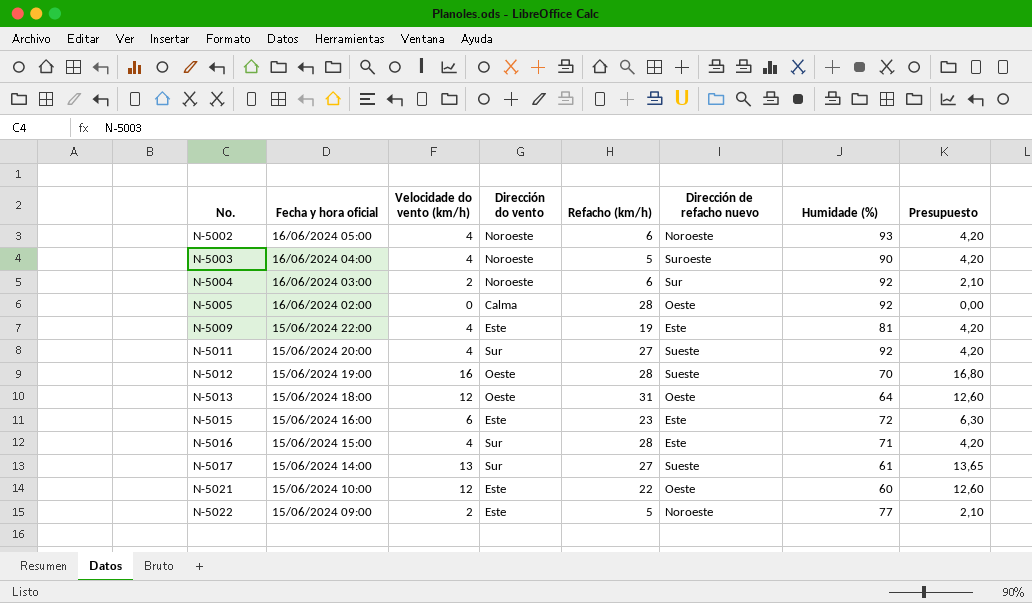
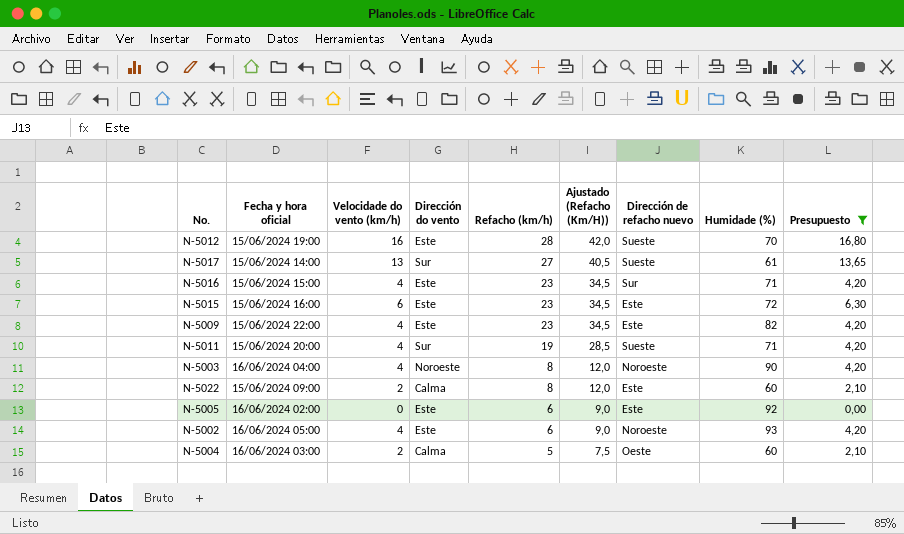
filter: none -> Presupuesto != 12,60
row order: No. ascending -> Refacho (km/h) descending
column Ajustado (Refacho (Km/H)) | formula: none -> [Refacho (km/h)] * 1,5
N-5012 | Dirección do vento: Oeste -> Este
N-5016 | Dirección do vento: Sur -> Este
N-5016 | Refacho (km/h): 28 -> 23
N-5016 | Dirección de refacho nuevo: Este -> Sur
N-5009 | Refacho (km/h): 19 -> 23
N-5009 | Humidade (%): 81 -> 82
N-5011 | Refacho (km/h): 27 -> 19
N-5011 | Humidade (%): 92 -> 71
N-5003 | Refacho (km/h): 5 -> 8
N-5003 | Dirección de refacho nuevo: Suroeste -> Noroeste
N-5022 | Dirección do vento: Este -> Calma
N-5022 | Refacho (km/h): 5 -> 8
N-5022 | Dirección de refacho nuevo: Noroeste -> Este
N-5022 | Humidade (%): 77 -> 60
N-5005 | Dirección do vento: Calma -> Este
N-5005 | Refacho (km/h): 28 -> 6
N-5005 | Dirección de refacho nuevo: Oeste -> Este
N-5002 | Dirección do vento: Noroeste -> Este
N-5004 | Dirección do vento: Noroeste -> Calma
N-5004 | Refacho (km/h): 6 -> 5
N-5004 | Dirección de refacho nuevo: Sur -> Oeste
N-5004 | Humidade (%): 92 -> 60

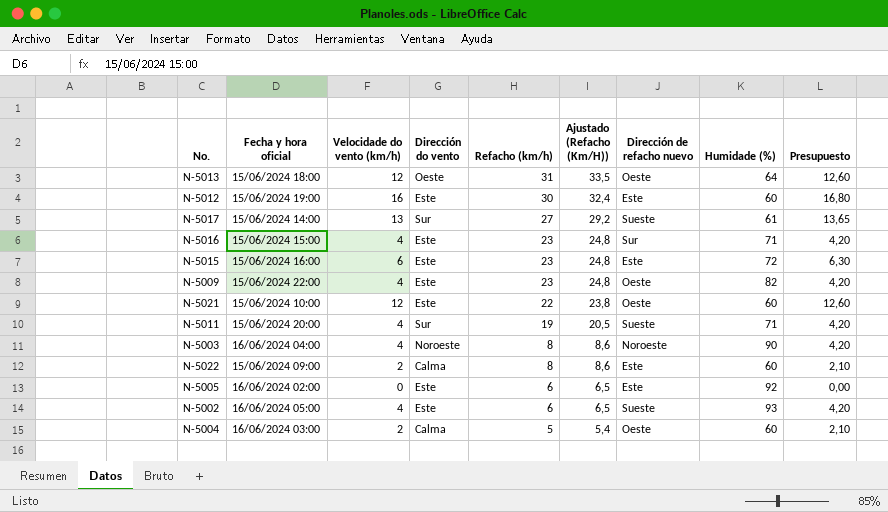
filter: Presupuesto != 12,60 -> none
column Ajustado (Refacho (Km/H)) | formula: [Refacho (km/h)] * 1,5 -> [Refacho (km/h)] * 1,08
N-5012 | Refacho (km/h): 28 -> 30
N-5012 | Dirección de refacho nuevo: Sueste -> Este
N-5012 | Humidade (%): 70 -> 60
N-5009 | Dirección de refacho nuevo: Este -> Oeste
N-5002 | Dirección de refacho nuevo: Noroeste -> Sueste

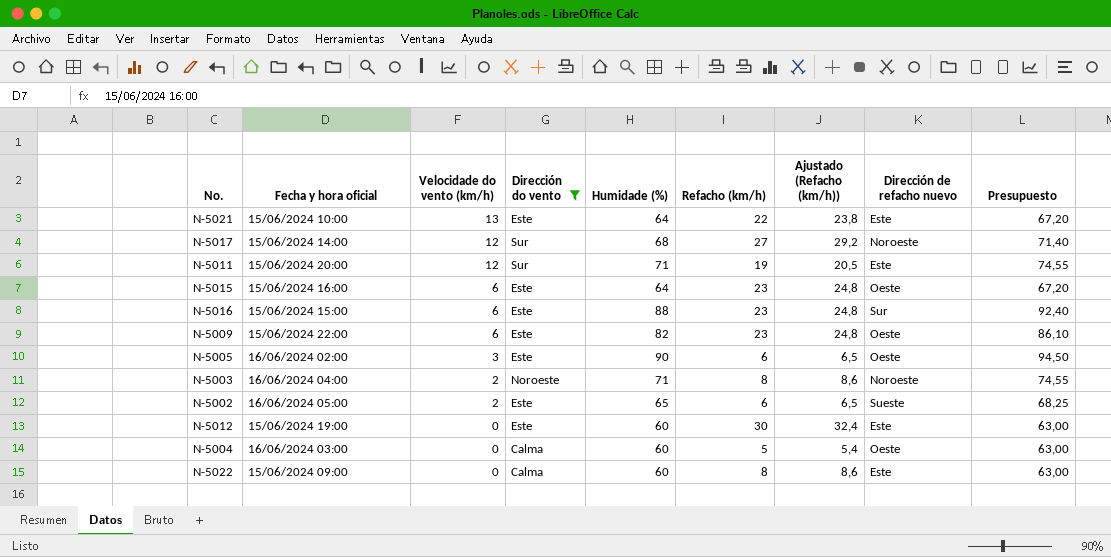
filter: none -> Dirección do vento != Oeste
row order: Refacho (km/h) descending -> Velocidade do vento (km/h) descending
column Humidade (%) | position: 8 -> 5
column name: Ajustado (Refacho (Km/H)) -> Ajustado (Refacho (km/h))
column Presupuesto | formula: [Velocidade do vento (km/h)] * 1,05 -> [Humidade (%)] * 1,05
N-5021 | Velocidade do vento (km/h): 12 -> 13
N-5021 | Humidade (%): 60 -> 64
N-5021 | Dirección de refacho nuevo: Oeste -> Este
N-5017 | Velocidade do vento (km/h): 13 -> 12
N-5017 | Humidade (%): 61 -> 68
N-5017 | Dirección de refacho nuevo: Sueste -> Noroeste
N-5011 | Velocidade do vento (km/h): 4 -> 12
N-5011 | Dirección de refacho nuevo: Sueste -> Este
N-5015 | Humidade (%): 72 -> 64
N-5015 | Dirección de refacho nuevo: Este -> Oeste
N-5016 | Velocidade do vento (km/h): 4 -> 6
N-5016 | Humidade (%): 71 -> 88
N-5009 | Velocidade do vento (km/h): 4 -> 6
N-5005 | Velocidade do vento (km/h): 0 -> 3
N-5005 | Humidade (%): 92 -> 90
N-5005 | Dirección de refacho nuevo: Este -> Oeste
N-5003 | Velocidade do vento (km/h): 4 -> 2
N-5003 | Humidade (%): 90 -> 71
N-5002 | Velocidade do vento (km/h): 4 -> 2
N-5002 | Humidade (%): 93 -> 65
N-5012 | Velocidade do vento (km/h): 16 -> 0
N-5004 | Velocidade do vento (km/h): 2 -> 0
N-5022 | Velocidade do vento (km/h): 2 -> 0

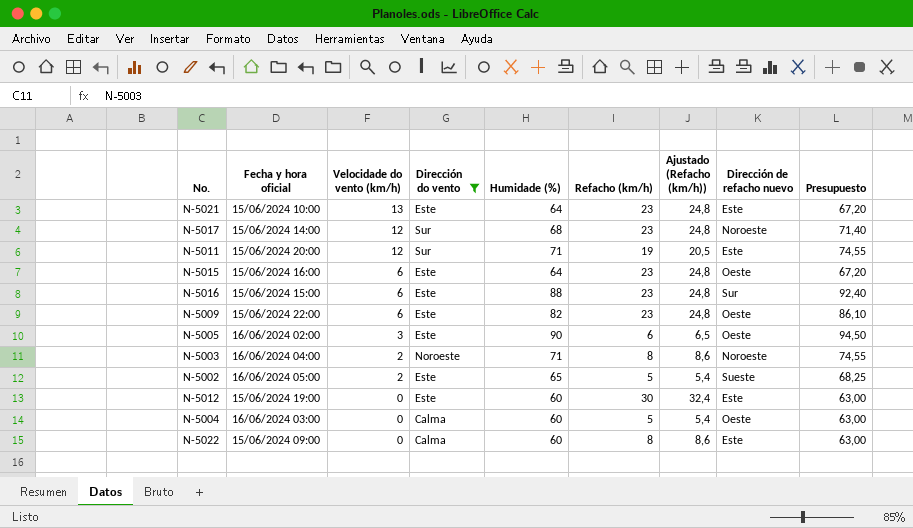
N-5021 | Refacho (km/h): 22 -> 23
N-5021 | Ajustado (Refacho (km/h)): 23,8 -> 24,8
N-5017 | Refacho (km/h): 27 -> 23
N-5017 | Ajustado (Refacho (km/h)): 29,2 -> 24,8
N-5002 | Refacho (km/h): 6 -> 5
N-5002 | Ajustado (Refacho (km/h)): 6,5 -> 5,4

